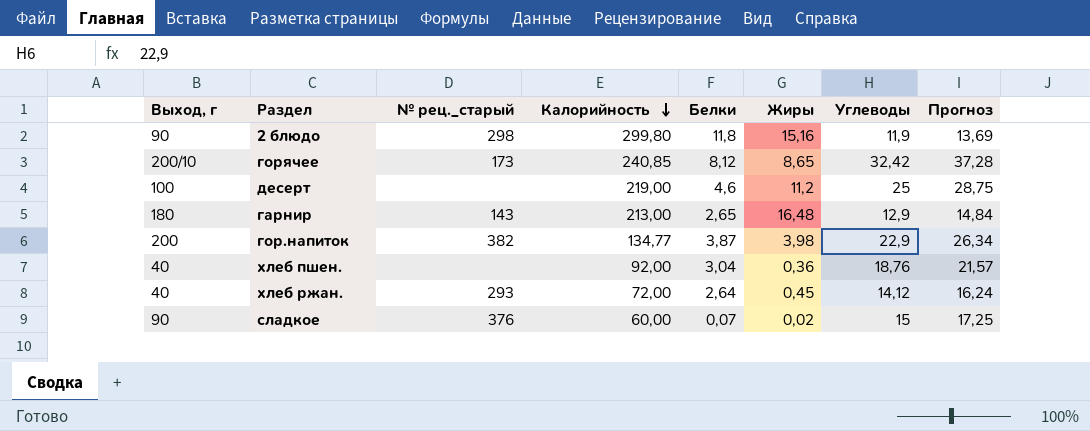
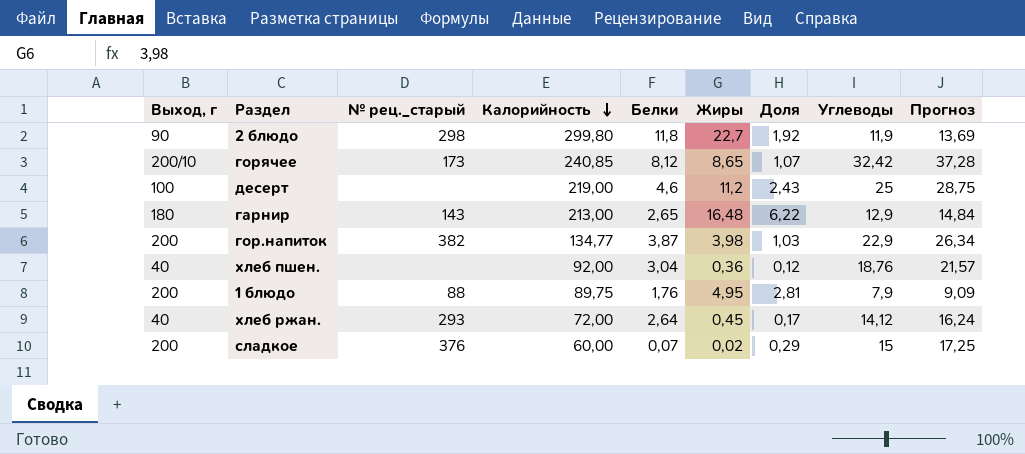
column Доля | formula: none -> [Жиры] / [Белки]
2 блюдо | Жиры: 15,16 -> 22,7
row 1 блюдо: none -> 200 | 88 | 89,75 | 1,76 | 4,95 | 2,81 | 7,9 | 9,09
сладкое | Выход, г: 90 -> 200

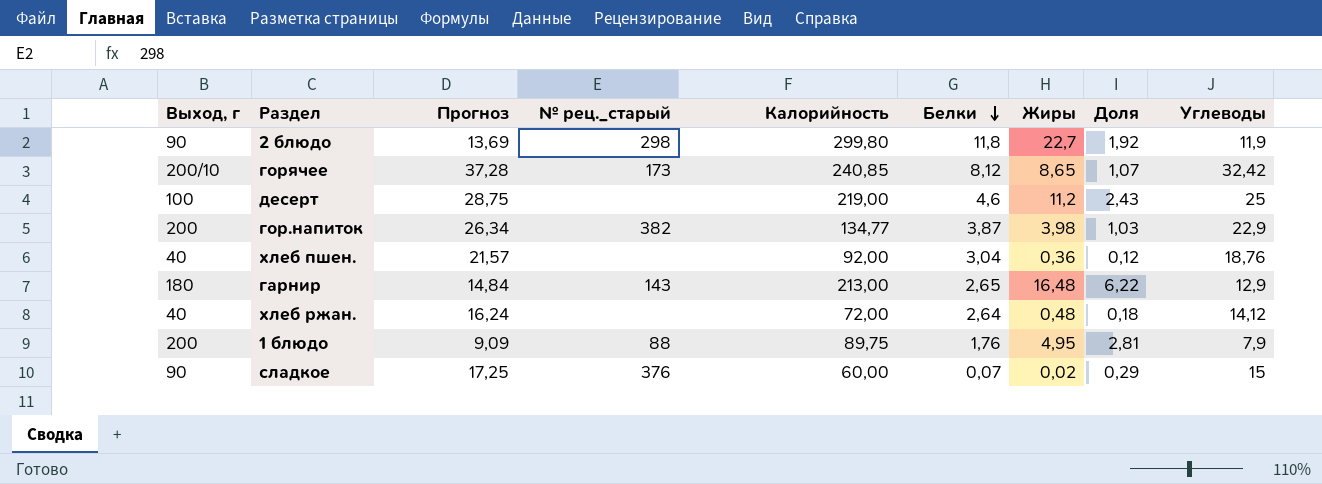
row order: Калорийность descending -> Белки descending
column Прогноз | position: 9 -> 3
хлеб ржан. | № рец._старый: 293 -> none
хлеб ржан. | Жиры: 0,45 -> 0,48
хлеб ржан. | Доля: 0,17 -> 0,18
сладкое | Выход, г: 200 -> 90

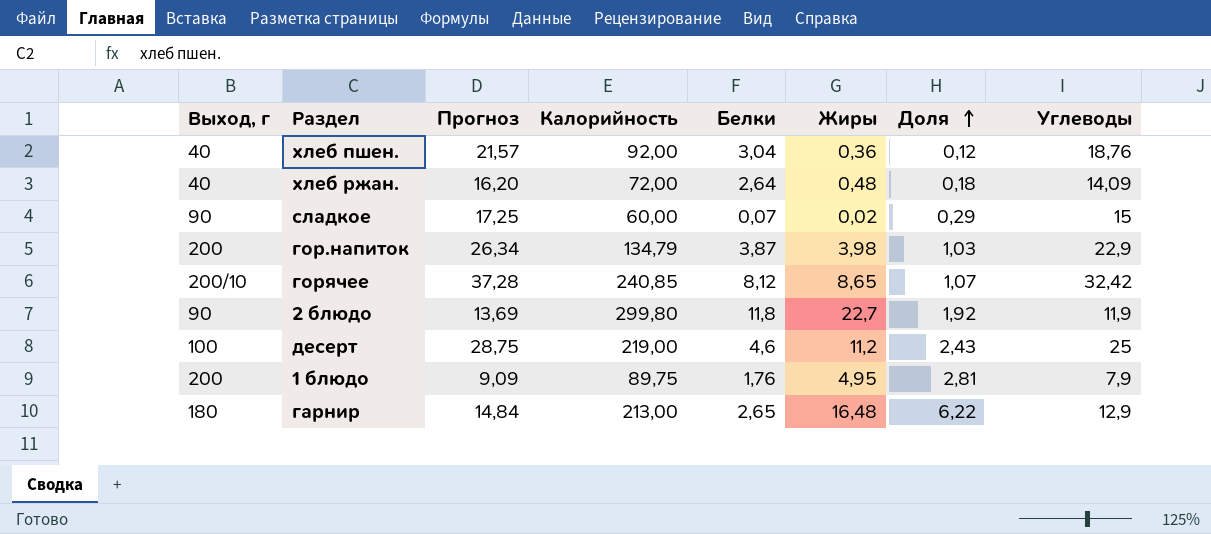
row order: Белки descending -> Доля ascending
column № рец._старый | position: 4 -> none
хлеб ржан. | Прогноз: 16,24 -> 16,20
хлеб ржан. | Углеводы: 14,12 -> 14,09
гор.напиток | Калорийность: 134,77 -> 134,79

